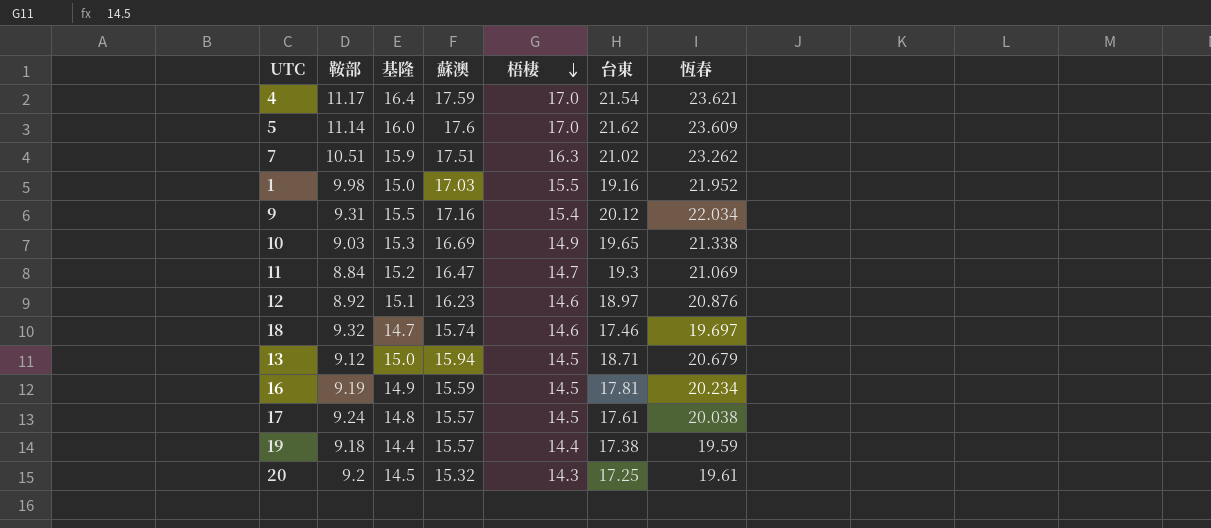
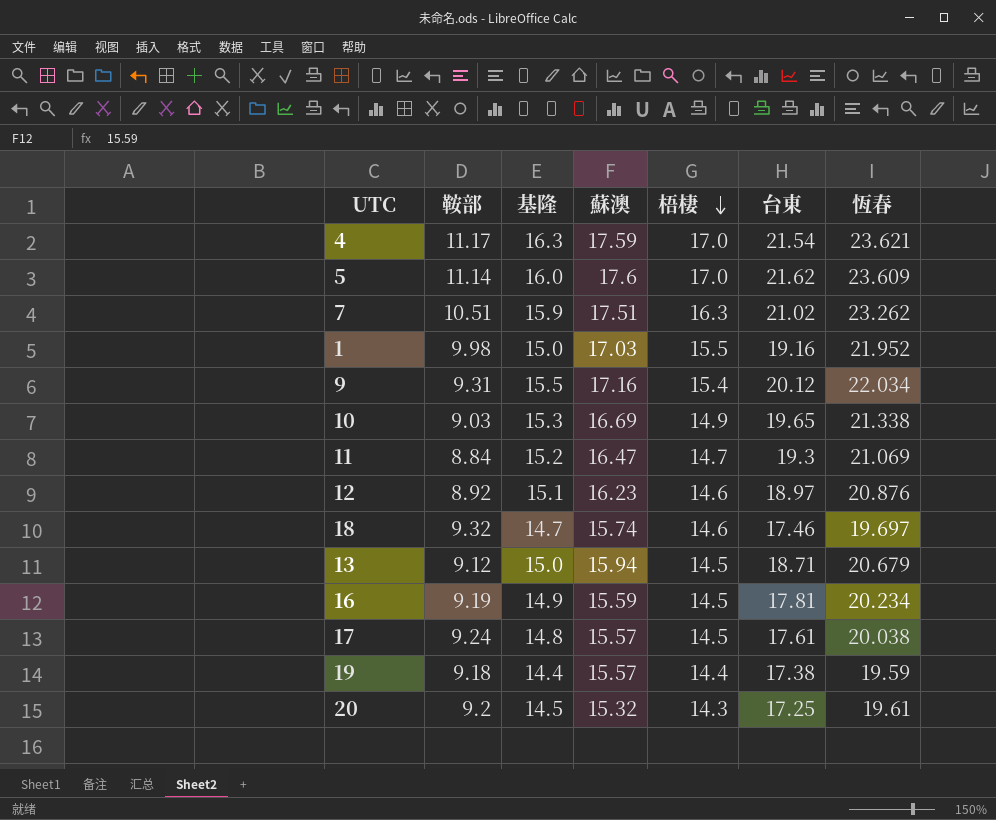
4 | 基隆: 16.4 -> 16.3

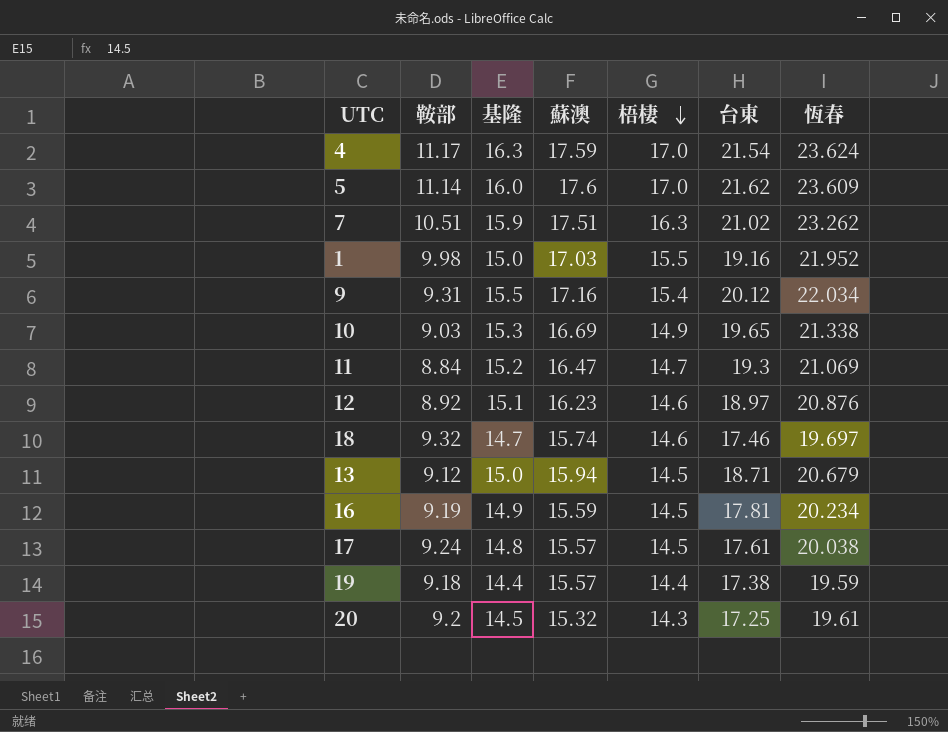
4 | 恆春: 23.621 -> 23.624

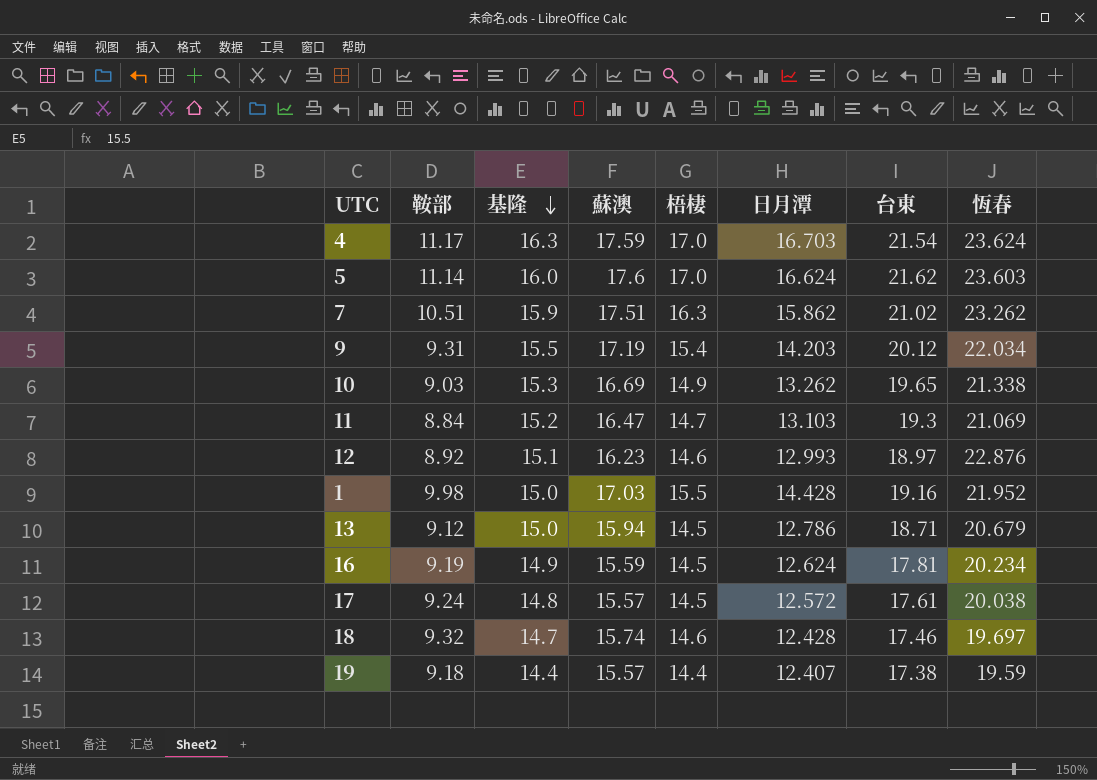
row order: 梧棲 descending -> 基隆 descending
column 日月潭 | position: none -> 6
row 20: 9.2 | 14.5 | 15.32 | 14.3 | 17.25 | 19.61 -> none
5 | 恆春: 23.609 -> 23.603
9 | 蘇澳: 17.16 -> 17.19
12 | 恆春: 20.876 -> 22.876

